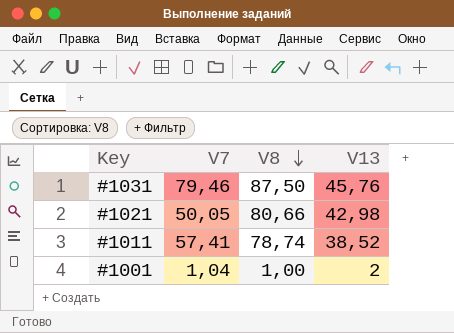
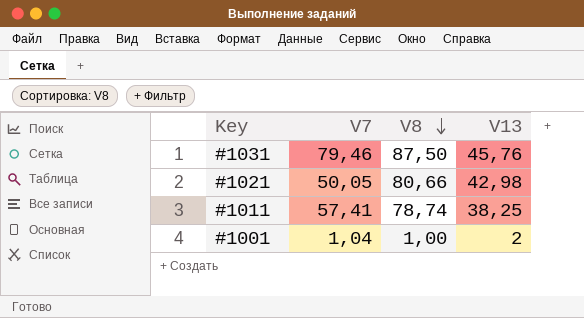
#1011 | V13: 38,52 -> 38,25

